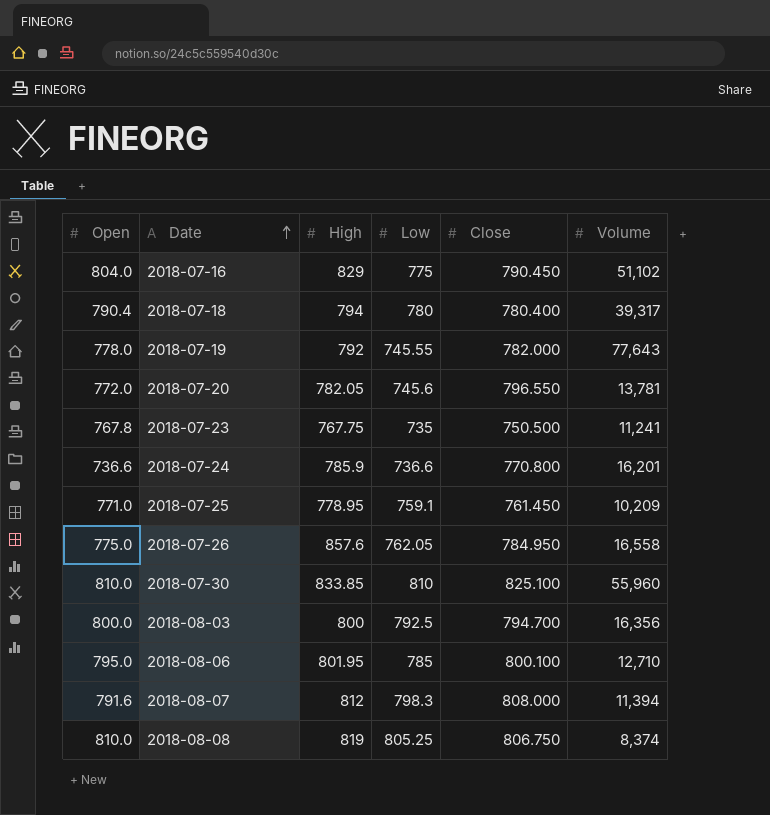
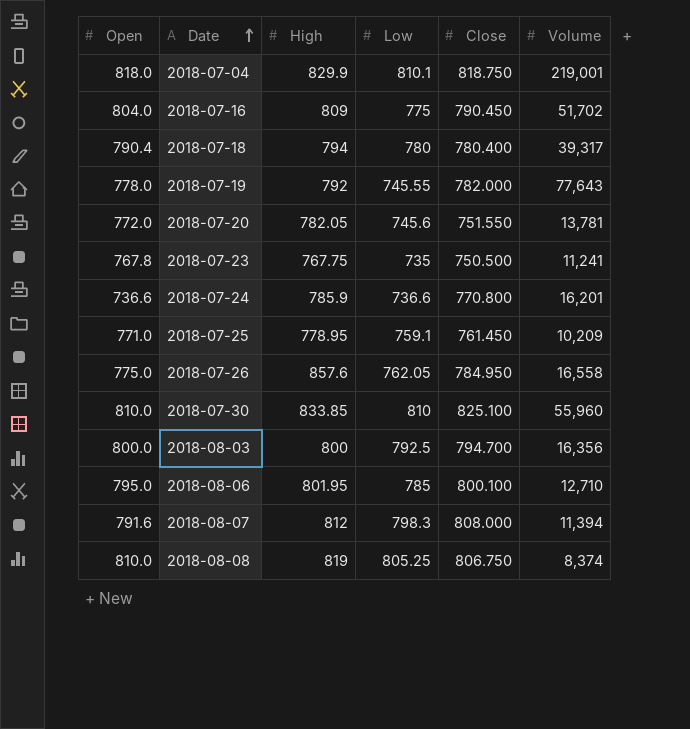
row 2018-07-04: none -> 818.0 | 829.9 | 810.1 | 818.750 | 219,001
2018-07-16 | High: 829 -> 809
2018-07-16 | Volume: 51,102 -> 51,702
2018-07-20 | Close: 796.550 -> 751.550

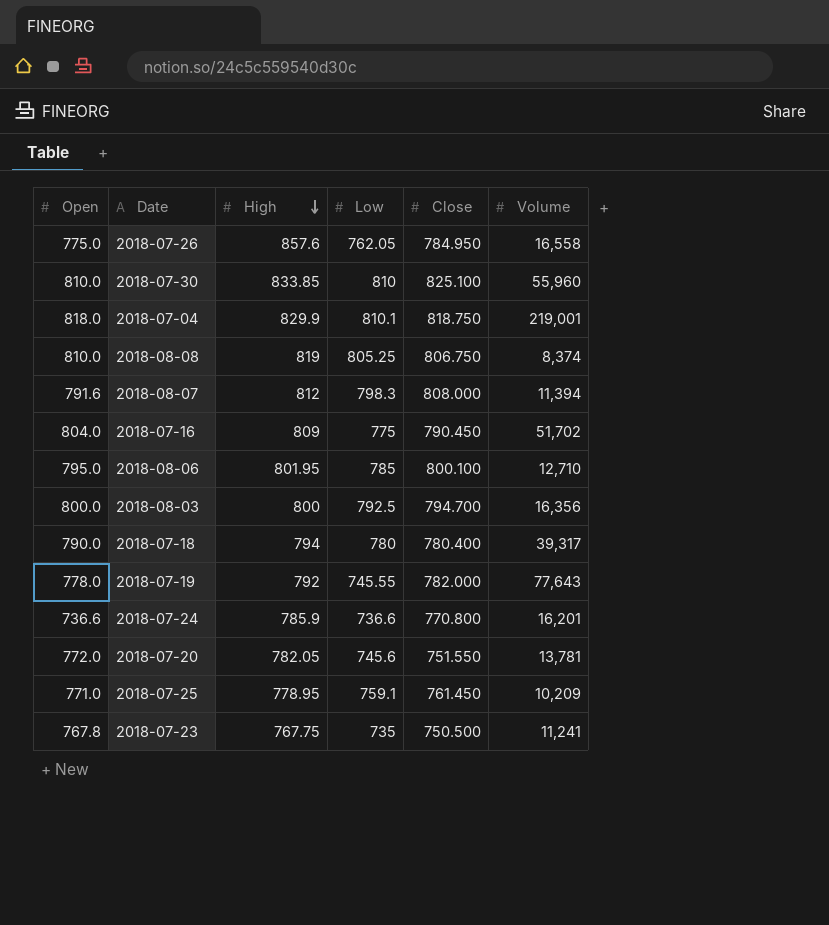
row order: Date ascending -> High descending
2018-07-18 | Open: 790.4 -> 790.0

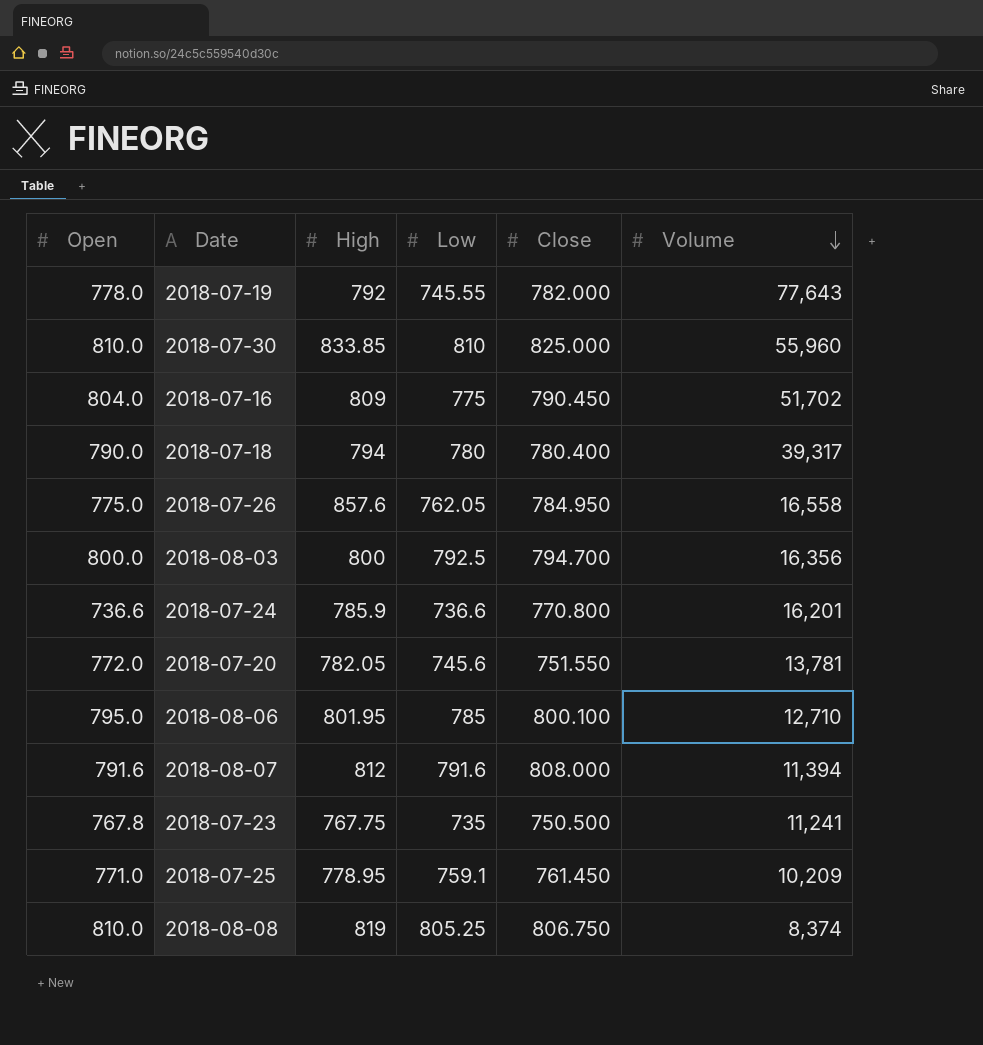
row order: High descending -> Volume descending
row 2018-07-04: 818.0 | 829.9 | 810.1 | 818.750 | 219,001 -> none
2018-07-30 | Close: 825.100 -> 825.000
2018-08-07 | Low: 798.3 -> 791.6

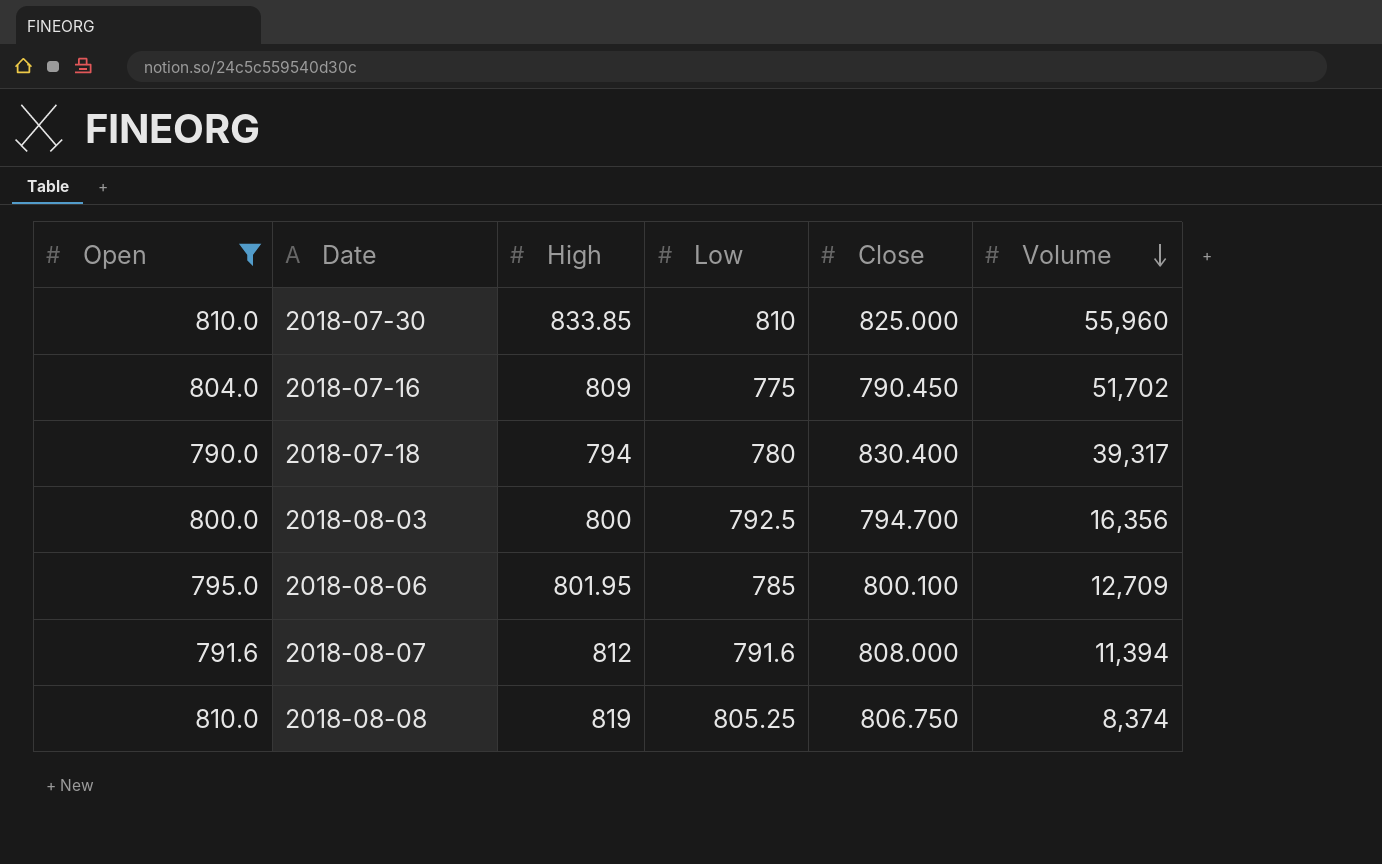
filter: none -> Open >= 790.0
2018-07-18 | Close: 780.400 -> 830.400
2018-08-06 | Volume: 12,710 -> 12,709

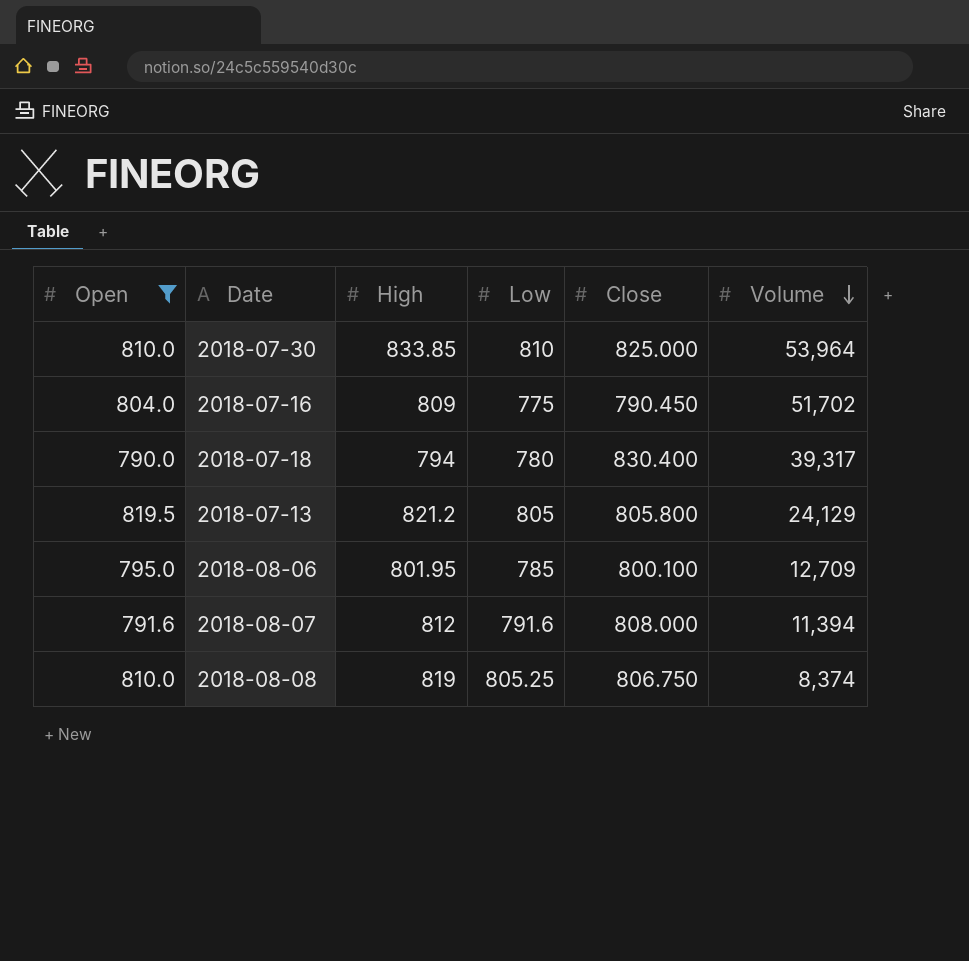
row 2018-08-03: 800.0 | 800 | 792.5 | 794.700 | 16,356 -> none
2018-07-30 | Volume: 55,960 -> 53,964
row 2018-07-13: none -> 819.5 | 821.2 | 805 | 805.800 | 24,129

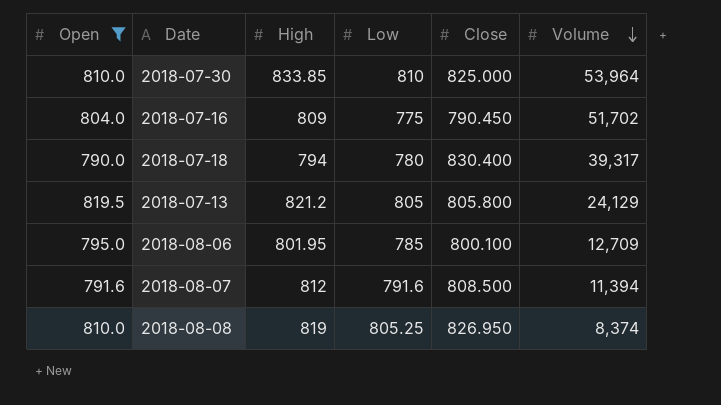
2018-08-07 | Close: 808.000 -> 808.500
2018-08-08 | Close: 806.750 -> 826.950

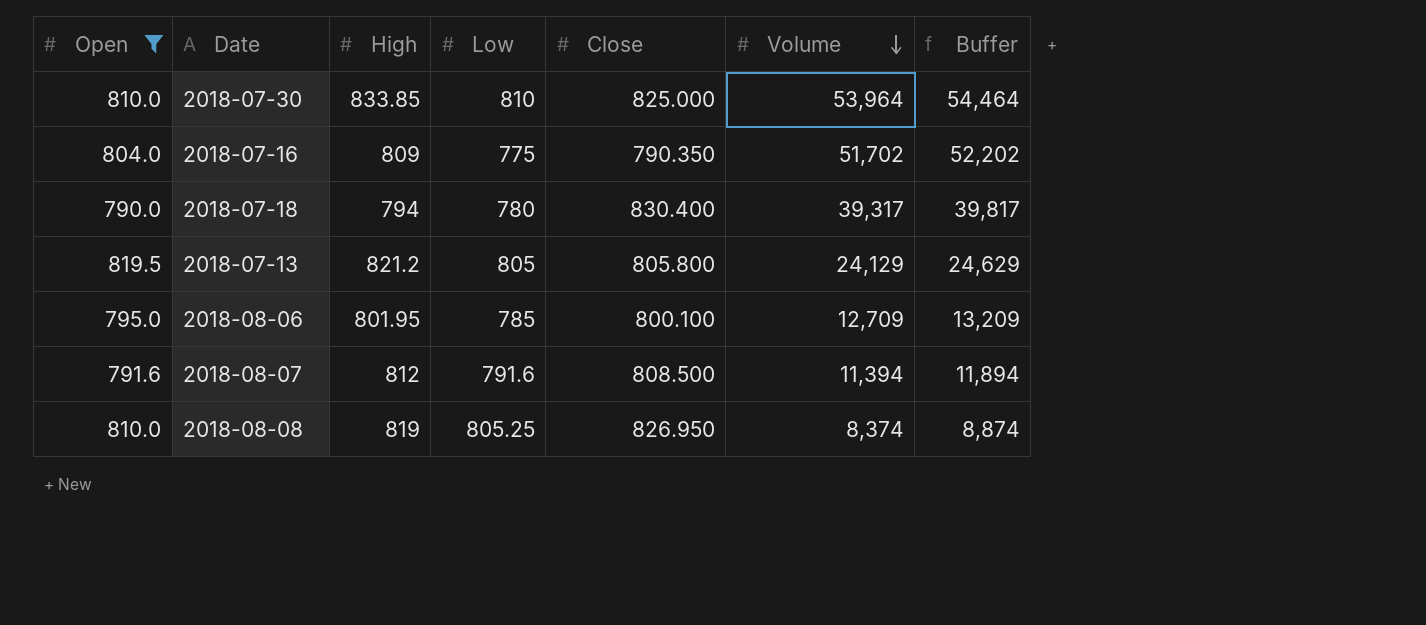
column Buffer | formula: none -> [Volume] + 500
2018-07-16 | Close: 790.450 -> 790.350

